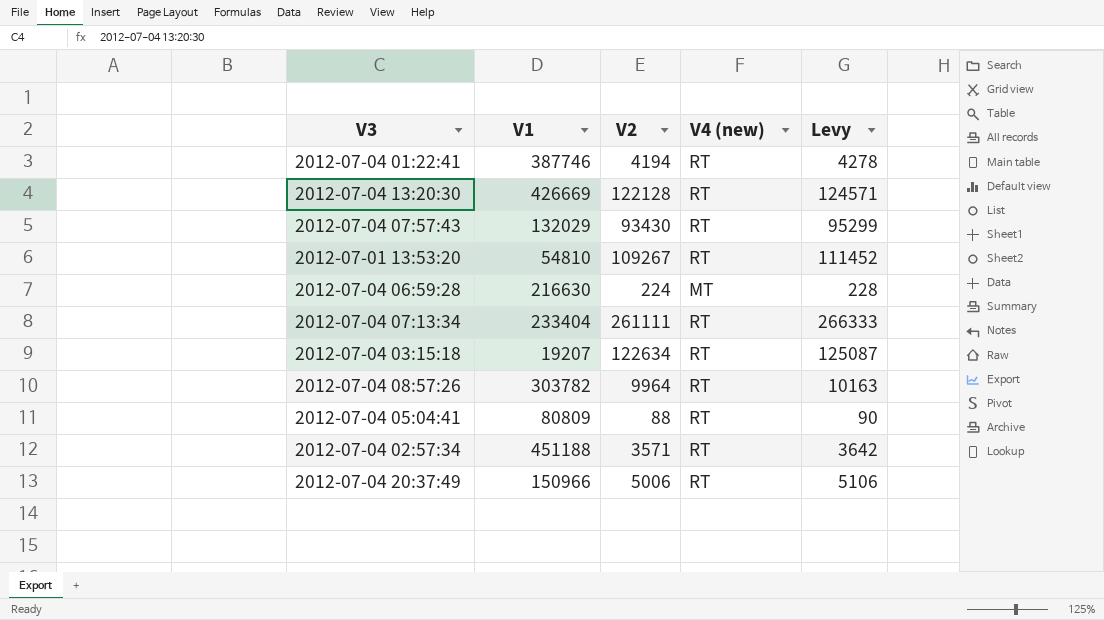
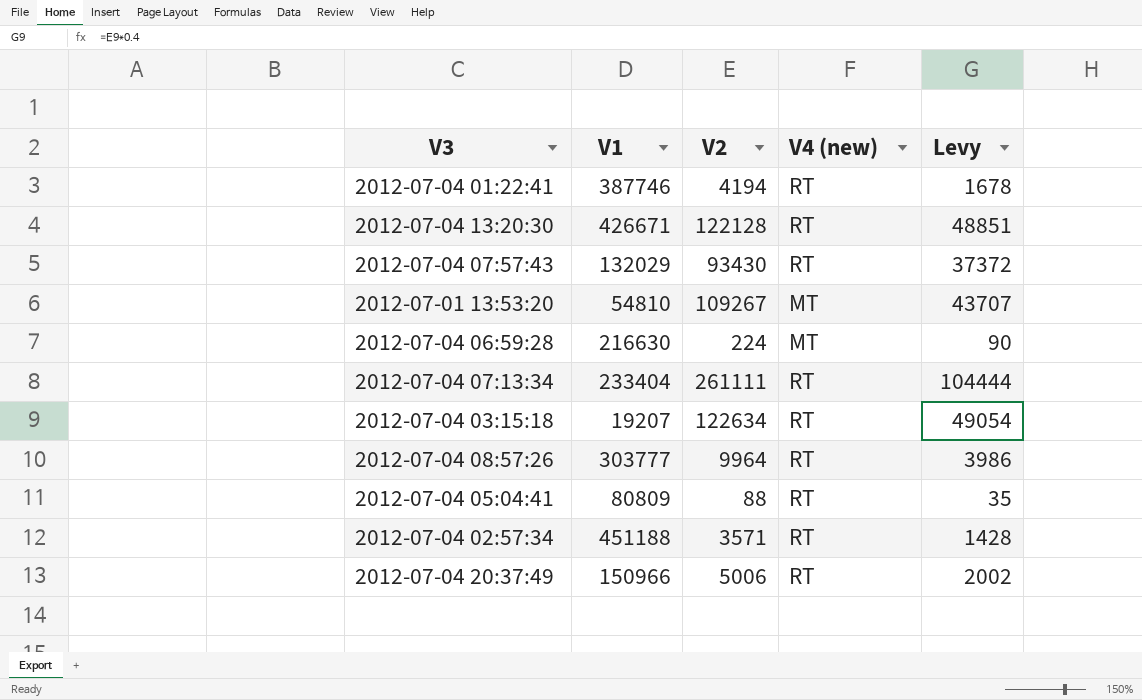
column Levy | formula: [V2] * 1.02 -> [V2] * 0.4
2012-07-04 13:20:30 | V1: 426669 -> 426671
2012-07-01 13:53:20 | V4 (new): RT -> MT
2012-07-04 08:57:26 | V1: 303782 -> 303777

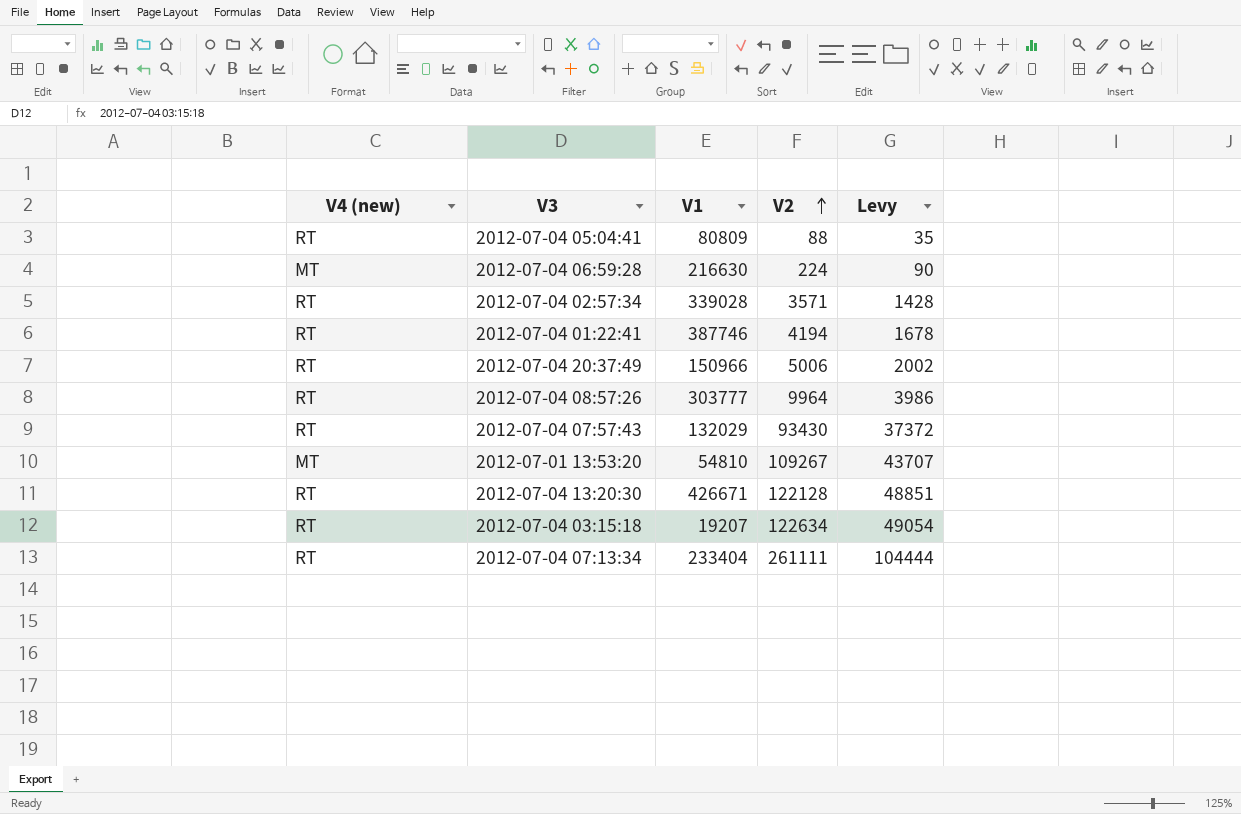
row order: none -> V2 ascending
column V4 (new) | position: 4 -> 1
2012-07-04 02:57:34 | V1: 451188 -> 339028

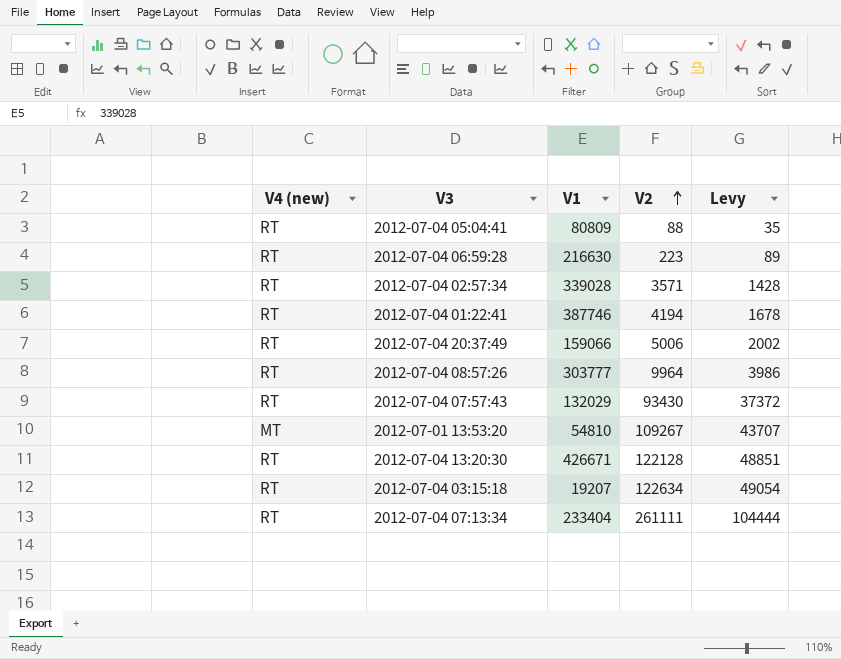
2012-07-04 06:59:28 | V4 (new): MT -> RT
2012-07-04 06:59:28 | V2: 224 -> 223
2012-07-04 06:59:28 | Levy: 90 -> 89
2012-07-04 20:37:49 | V1: 150966 -> 159066

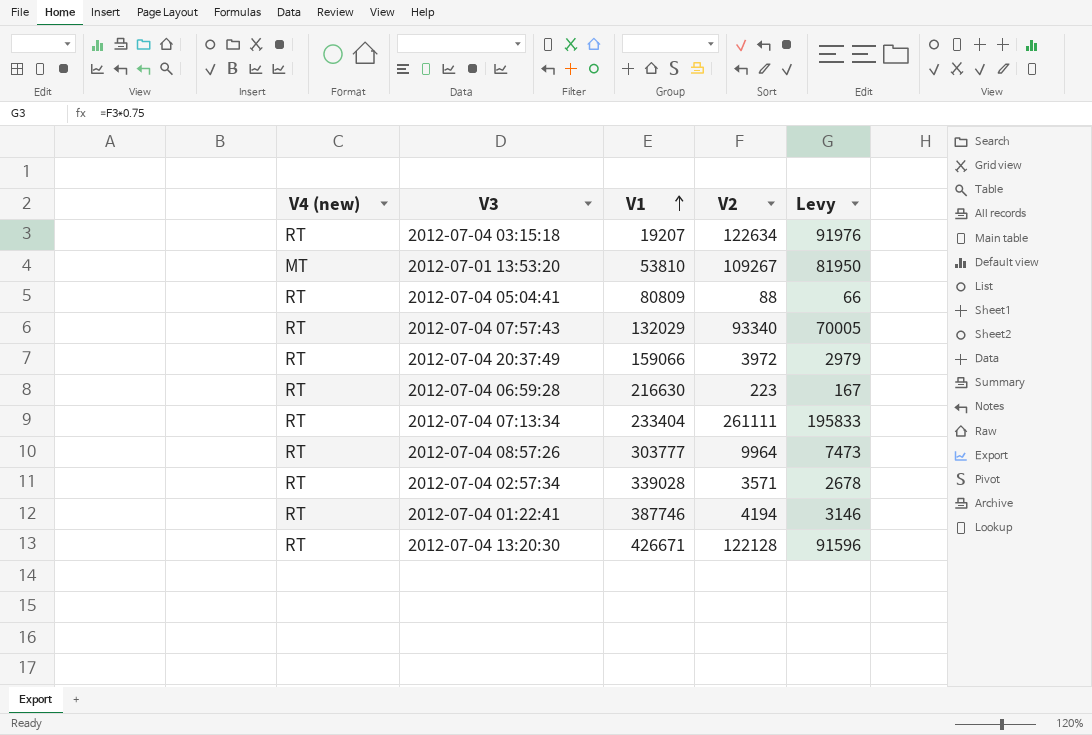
row order: V2 ascending -> V1 ascending
column Levy | formula: [V2] * 0.4 -> [V2] * 0.75
2012-07-01 13:53:20 | V1: 54810 -> 53810
2012-07-04 07:57:43 | V2: 93430 -> 93340
2012-07-04 20:37:49 | V2: 5006 -> 3972

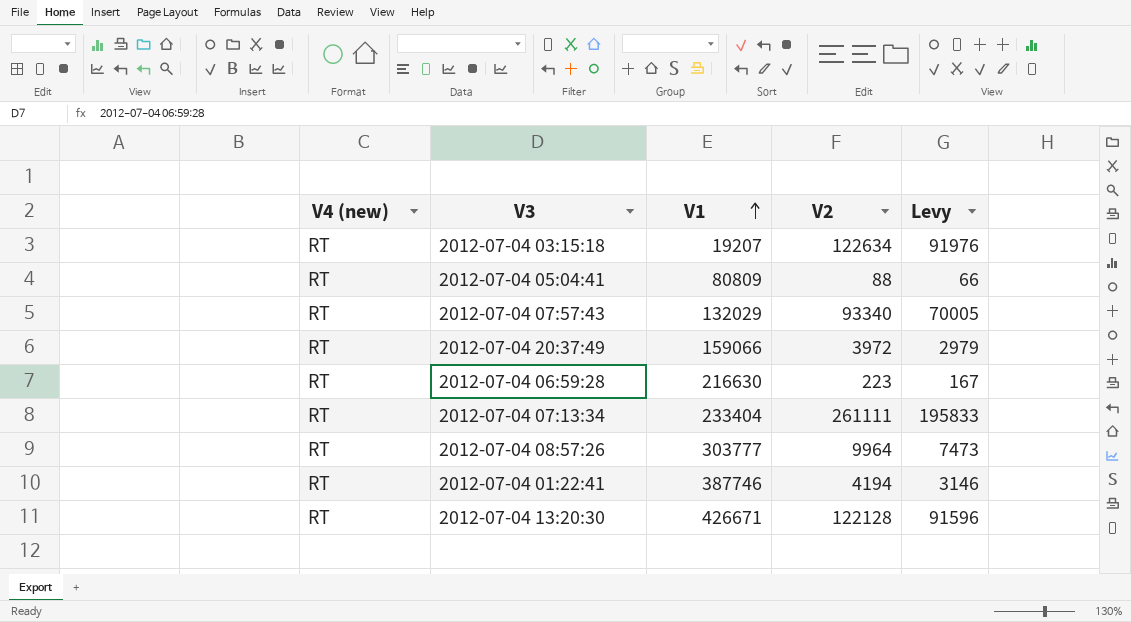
row 2012-07-01 13:53:20: MT | 53810 | 109267 | 81950 -> none
row 2012-07-04 02:57:34: RT | 339028 | 3571 | 2678 -> none

